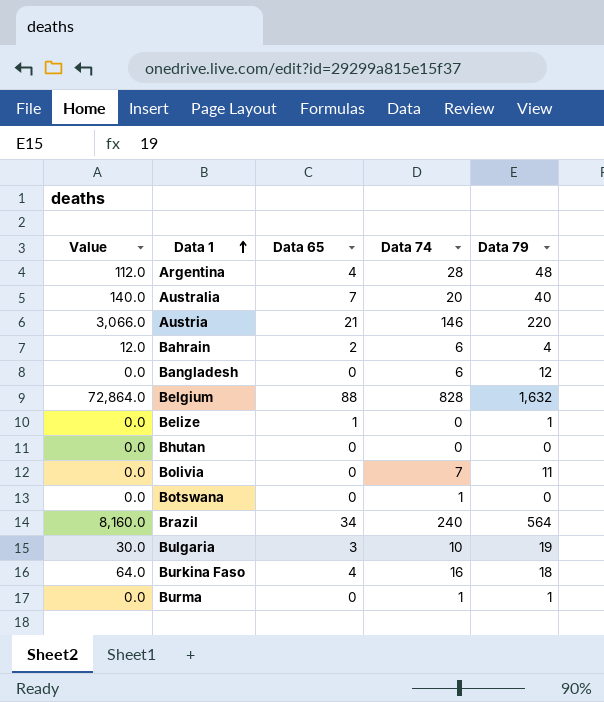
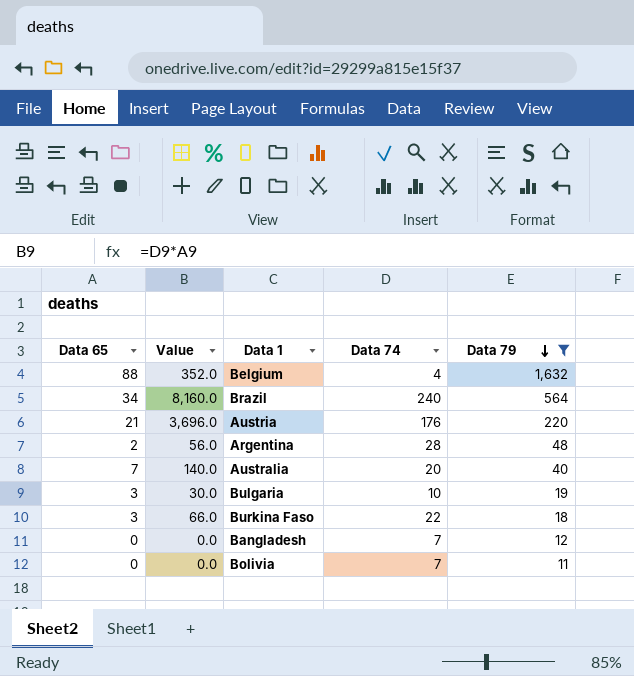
filter: none -> Data 79 >= 11
row order: Data 1 ascending -> Data 79 descending
column Data 65 | position: 3 -> 1
Belgium | Value: 72,864.0 -> 352.0
Belgium | Data 74: 828 -> 4
Austria | Value: 3,066.0 -> 3,696.0
Austria | Data 74: 146 -> 176
Argentina | Data 65: 4 -> 2
Argentina | Value: 112.0 -> 56.0
Burkina Faso | Data 65: 4 -> 3
Burkina Faso | Value: 64.0 -> 66.0
Burkina Faso | Data 74: 16 -> 22
Bangladesh | Data 74: 6 -> 7

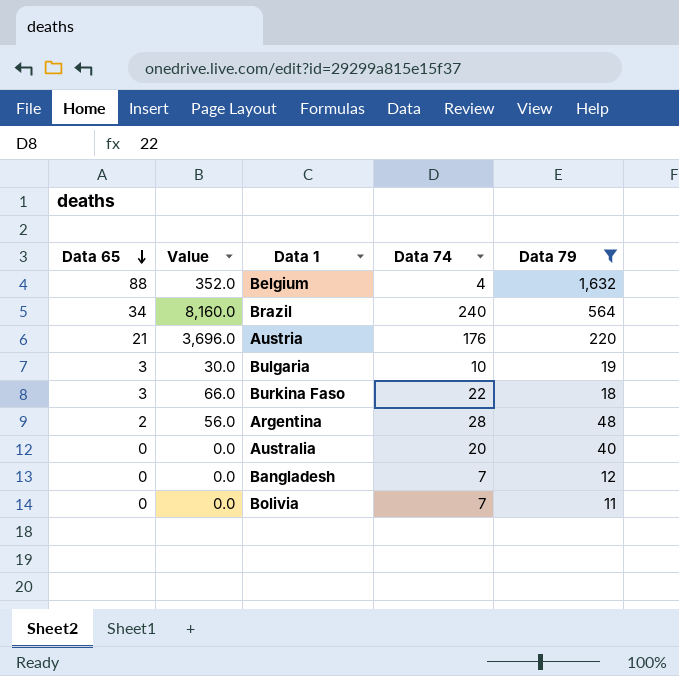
row order: Data 79 descending -> Data 65 descending
Australia | Data 65: 7 -> 0
Australia | Value: 140.0 -> 0.0

